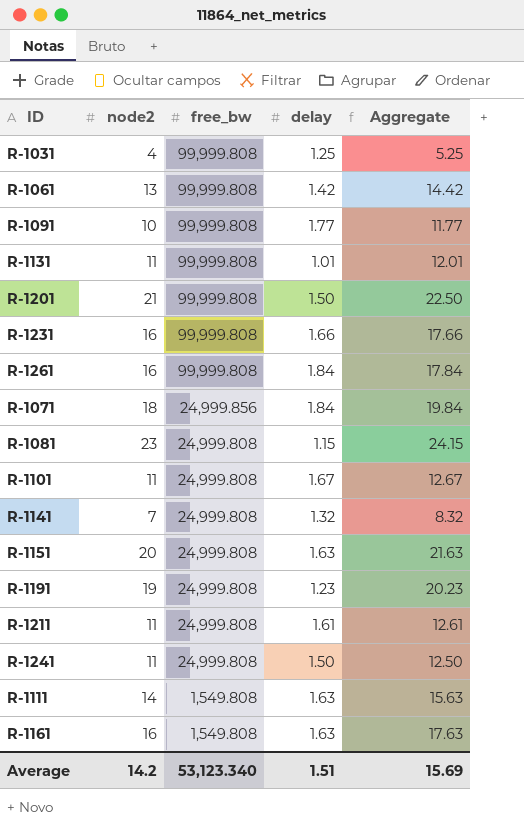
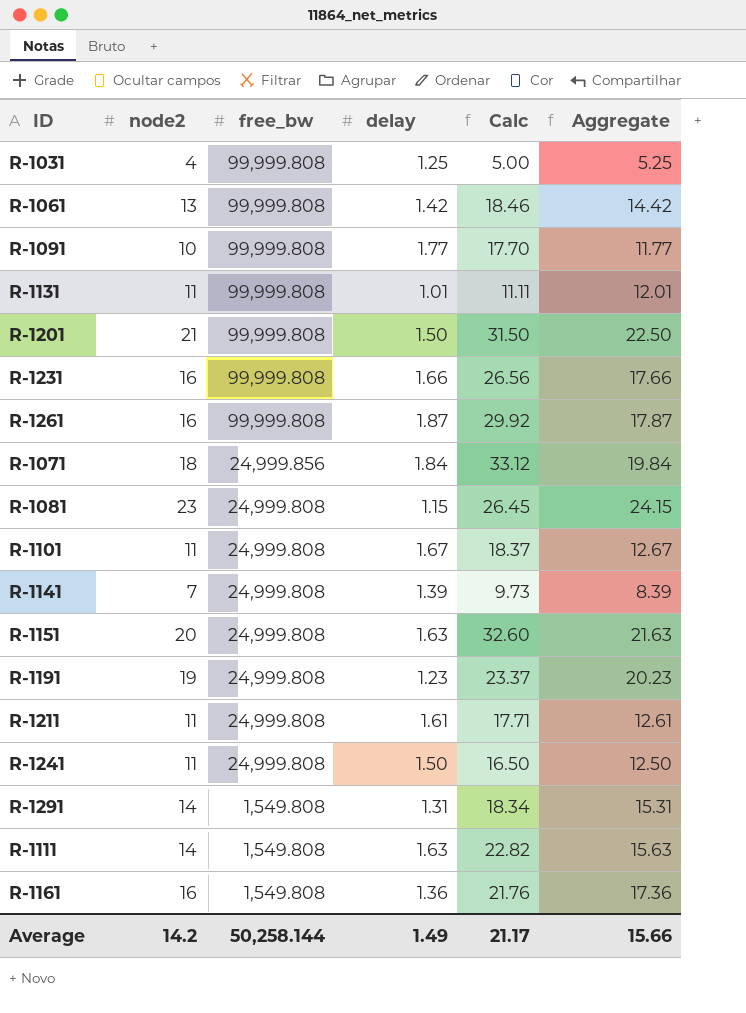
column Calc | formula: none -> [node2] * [delay]
R-1261 | delay: 1.84 -> 1.87
R-1261 | Aggregate: 17.84 -> 17.87
R-1141 | delay: 1.32 -> 1.39
R-1141 | Aggregate: 8.32 -> 8.39
row R-1291: none -> 14 | 1,549.808 | 1.31 | 18.34 | 15.31
R-1161 | delay: 1.63 -> 1.36
R-1161 | Aggregate: 17.63 -> 17.36
Average | free_bw: 53,123.340 -> 50,258.144
Average | delay: 1.51 -> 1.49
Average | Aggregate: 15.69 -> 15.66

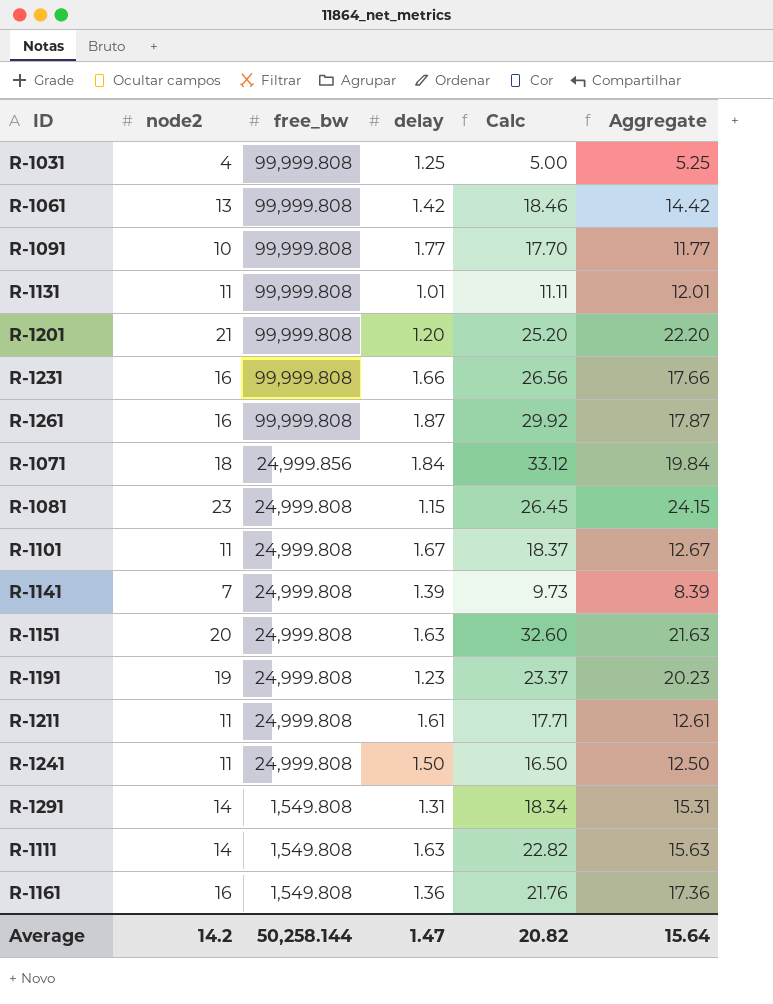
R-1201 | delay: 1.50 -> 1.20
R-1201 | Calc: 31.50 -> 25.20
R-1201 | Aggregate: 22.50 -> 22.20
Average | delay: 1.49 -> 1.47
Average | Calc: 21.17 -> 20.82
Average | Aggregate: 15.66 -> 15.64

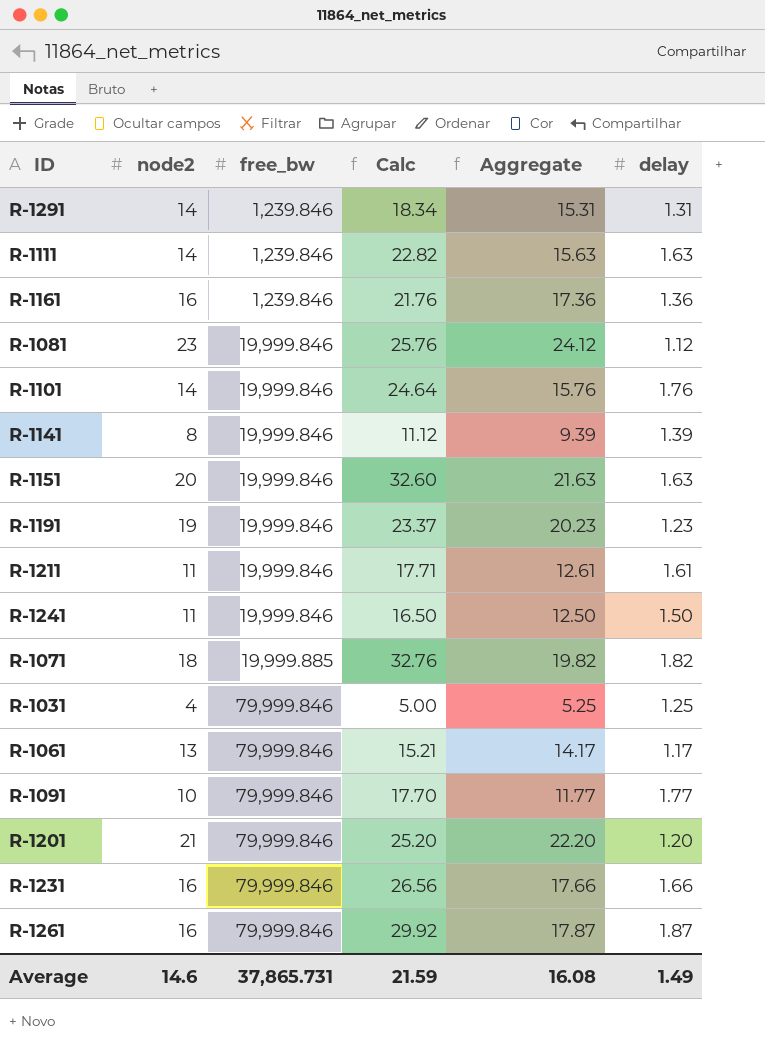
row order: free_bw descending -> free_bw ascending
column delay | position: 4 -> 6
row R-1131: 11 | 99,999.808 | 1.01 | 11.11 | 12.01 -> none
R-1291 | free_bw: 1,549.808 -> 1,239.846
R-1111 | free_bw: 1,549.808 -> 1,239.846
R-1161 | free_bw: 1,549.808 -> 1,239.846
R-1081 | free_bw: 24,999.808 -> 19,999.846
R-1081 | Calc: 26.45 -> 25.76
R-1081 | Aggregate: 24.15 -> 24.12
R-1081 | delay: 1.15 -> 1.12
R-1101 | node2: 11 -> 14
R-1101 | free_bw: 24,999.808 -> 19,999.846
R-1101 | Calc: 18.37 -> 24.64
R-1101 | Aggregate: 12.67 -> 15.76
R-1101 | delay: 1.67 -> 1.76
R-1141 | node2: 7 -> 8
R-1141 | free_bw: 24,999.808 -> 19,999.846
R-1141 | Calc: 9.73 -> 11.12
R-1141 | Aggregate: 8.39 -> 9.39
R-1151 | free_bw: 24,999.808 -> 19,999.846
R-1191 | free_bw: 24,999.808 -> 19,999.846
R-1211 | free_bw: 24,999.808 -> 19,999.846
R-1241 | free_bw: 24,999.808 -> 19,999.846
R-1071 | free_bw: 24,999.856 -> 19,999.885
R-1071 | Calc: 33.12 -> 32.76
R-1071 | Aggregate: 19.84 -> 19.82
R-1071 | delay: 1.84 -> 1.82
R-1031 | free_bw: 99,999.808 -> 79,999.846
R-1061 | free_bw: 99,999.808 -> 79,999.846
R-1061 | Calc: 18.46 -> 15.21
R-1061 | Aggregate: 14.42 -> 14.17
R-1061 | delay: 1.42 -> 1.17
R-1091 | free_bw: 99,999.808 -> 79,999.846
R-1201 | free_bw: 99,999.808 -> 79,999.846
R-1231 | free_bw: 99,999.808 -> 79,999.846
R-1261 | free_bw: 99,999.808 -> 79,999.846
Average | node2: 14.2 -> 14.6
Average | free_bw: 50,258.144 -> 37,865.731
Average | Calc: 20.82 -> 21.59
Average | Aggregate: 15.64 -> 16.08
Average | delay: 1.47 -> 1.49

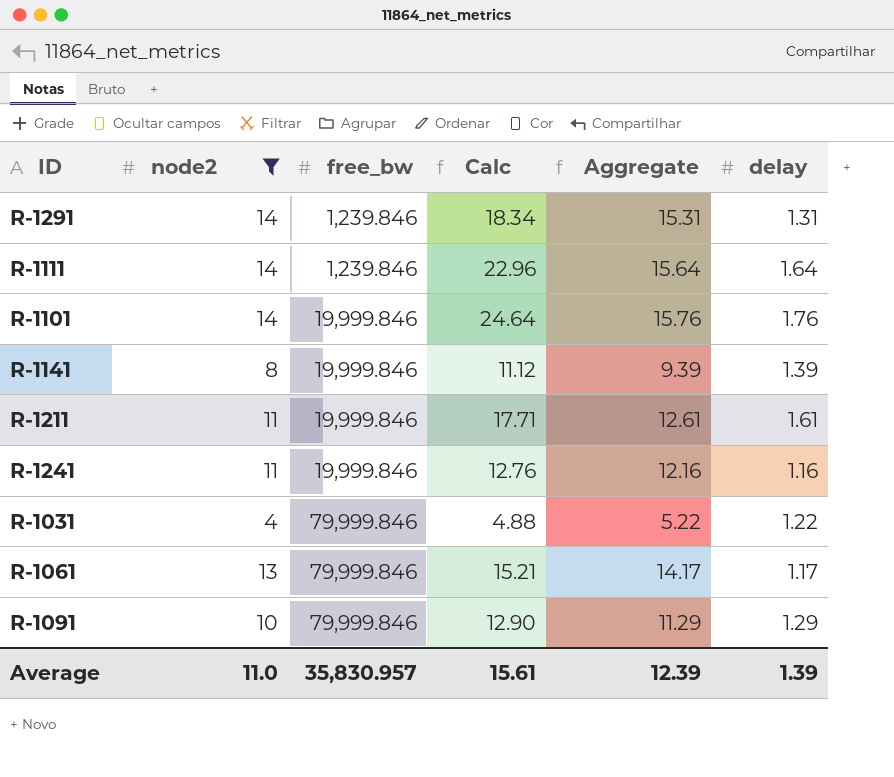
filter: none -> node2 <= 14
R-1111 | Calc: 22.82 -> 22.96
R-1111 | Aggregate: 15.63 -> 15.64
R-1111 | delay: 1.63 -> 1.64
R-1241 | Calc: 16.50 -> 12.76
R-1241 | Aggregate: 12.50 -> 12.16
R-1241 | delay: 1.50 -> 1.16
R-1031 | Calc: 5.00 -> 4.88
R-1031 | Aggregate: 5.25 -> 5.22
R-1031 | delay: 1.25 -> 1.22
R-1091 | Calc: 17.70 -> 12.90
R-1091 | Aggregate: 11.77 -> 11.29
R-1091 | delay: 1.77 -> 1.29
Average | node2: 14.6 -> 11.0
Average | free_bw: 37,865.731 -> 35,830.957
Average | Calc: 21.59 -> 15.61
Average | Aggregate: 16.08 -> 12.39
Average | delay: 1.49 -> 1.39

